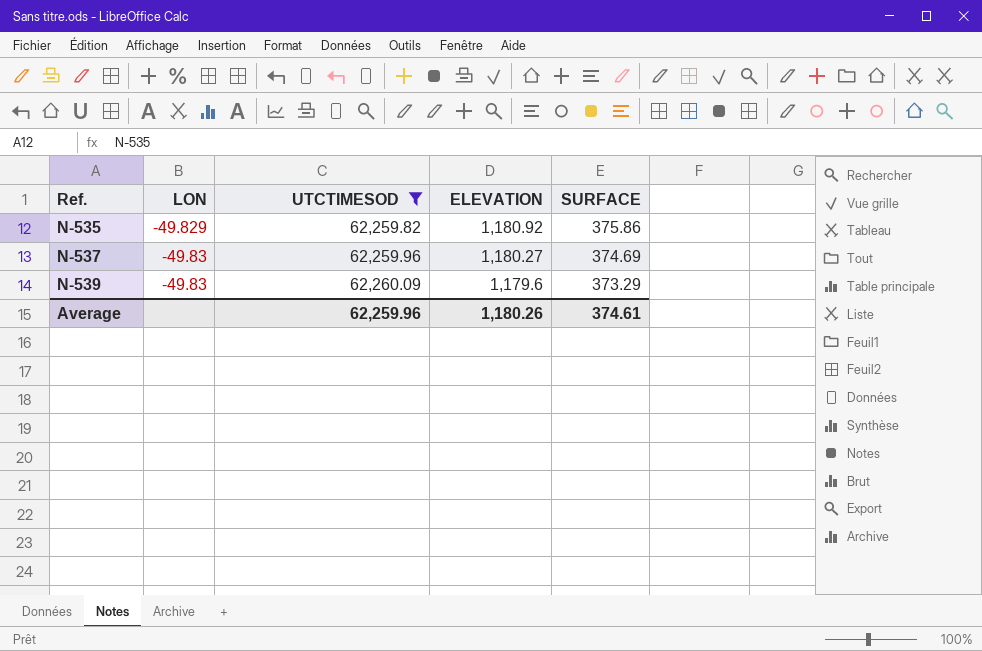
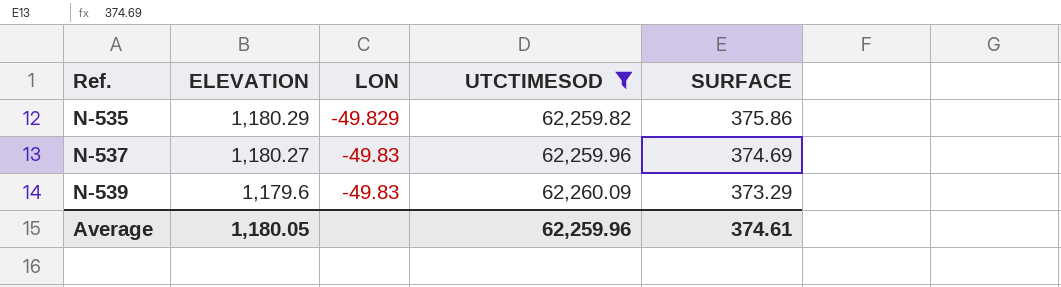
column ELEVATION | position: 4 -> 2
N-535 | ELEVATION: 1,180.92 -> 1,180.29
Average | ELEVATION: 1,180.26 -> 1,180.05

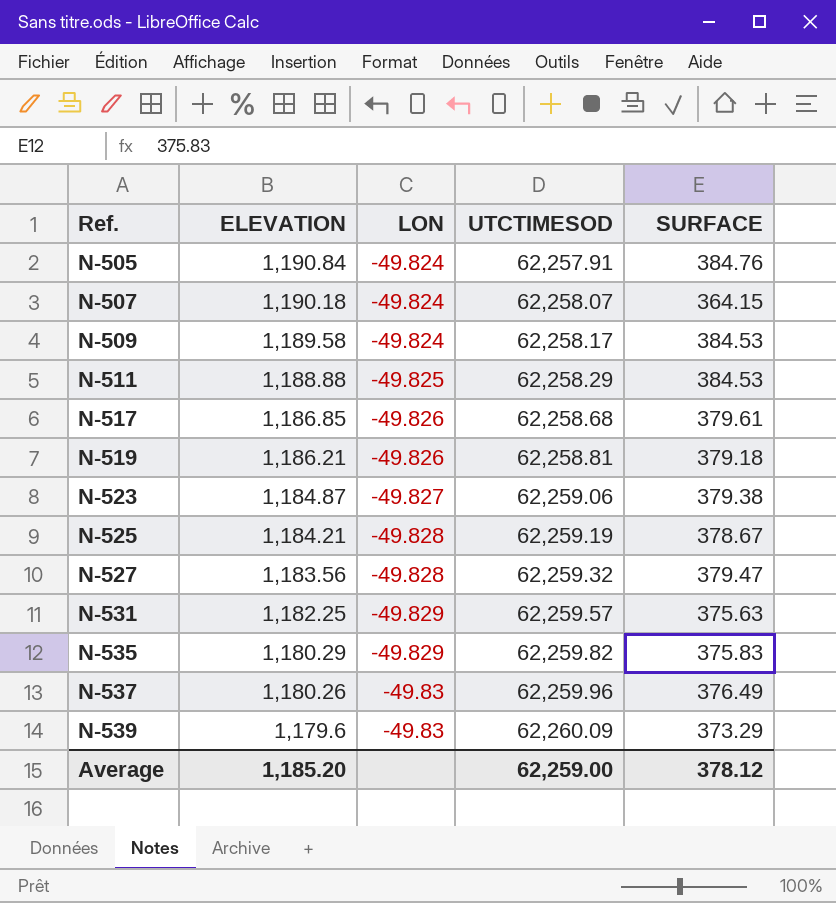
filter: UTCTIMESOD >= 62,259.82 -> none
N-535 | SURFACE: 375.86 -> 375.83
N-537 | ELEVATION: 1,180.27 -> 1,180.26
N-537 | SURFACE: 374.69 -> 376.49
Average | ELEVATION: 1,180.05 -> 1,185.20
Average | UTCTIMESOD: 62,259.96 -> 62,259.00
Average | SURFACE: 374.61 -> 378.12

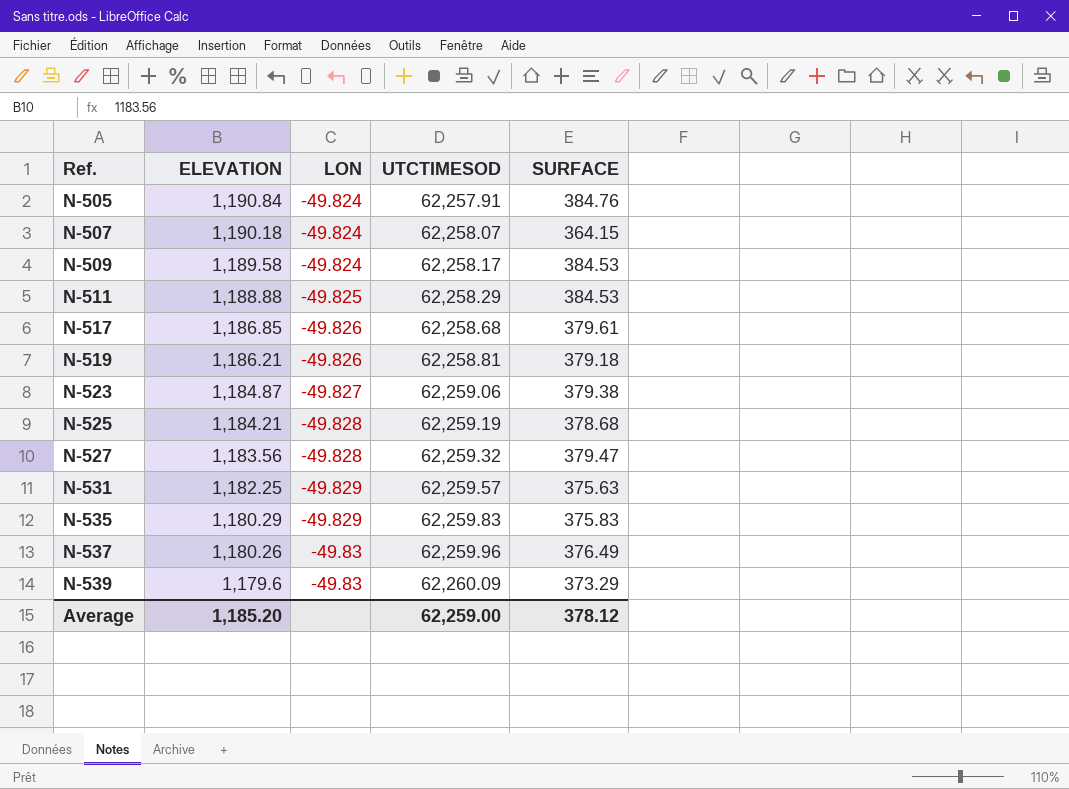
N-525 | SURFACE: 378.67 -> 378.68
N-535 | UTCTIMESOD: 62,259.82 -> 62,259.83

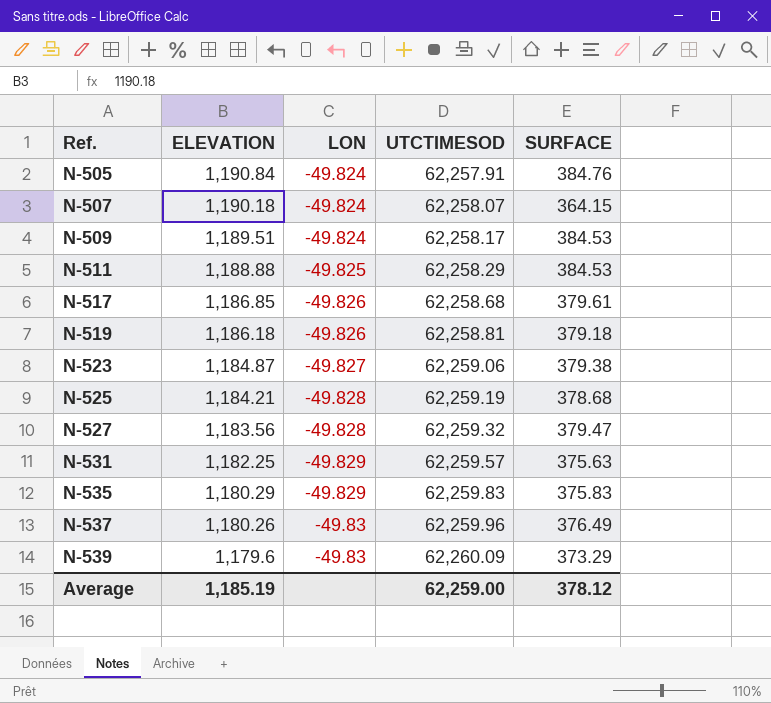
N-509 | ELEVATION: 1,189.58 -> 1,189.51
N-519 | ELEVATION: 1,186.21 -> 1,186.18
Average | ELEVATION: 1,185.20 -> 1,185.19

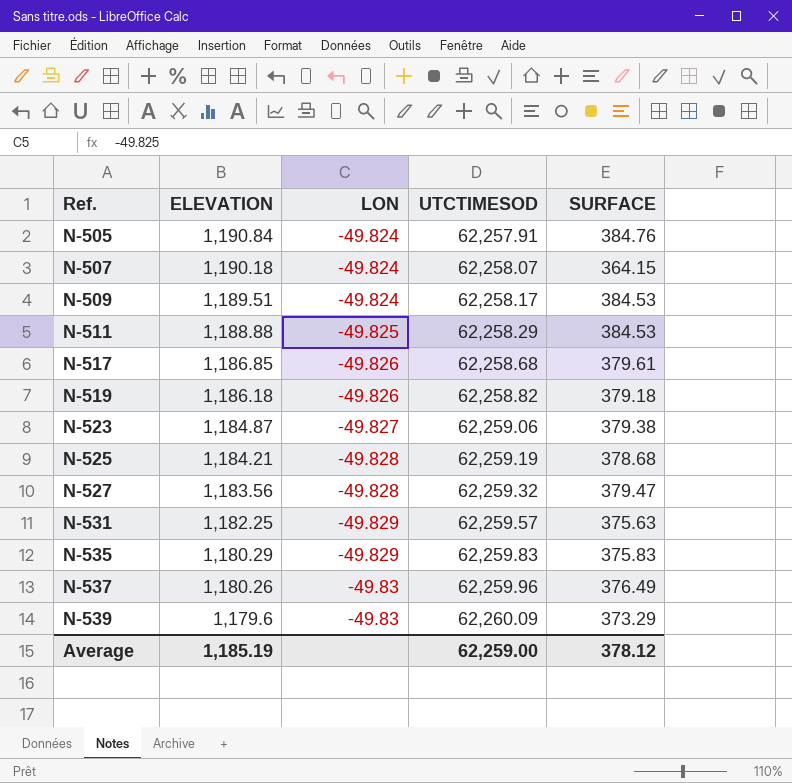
N-519 | UTCTIMESOD: 62,258.81 -> 62,258.82

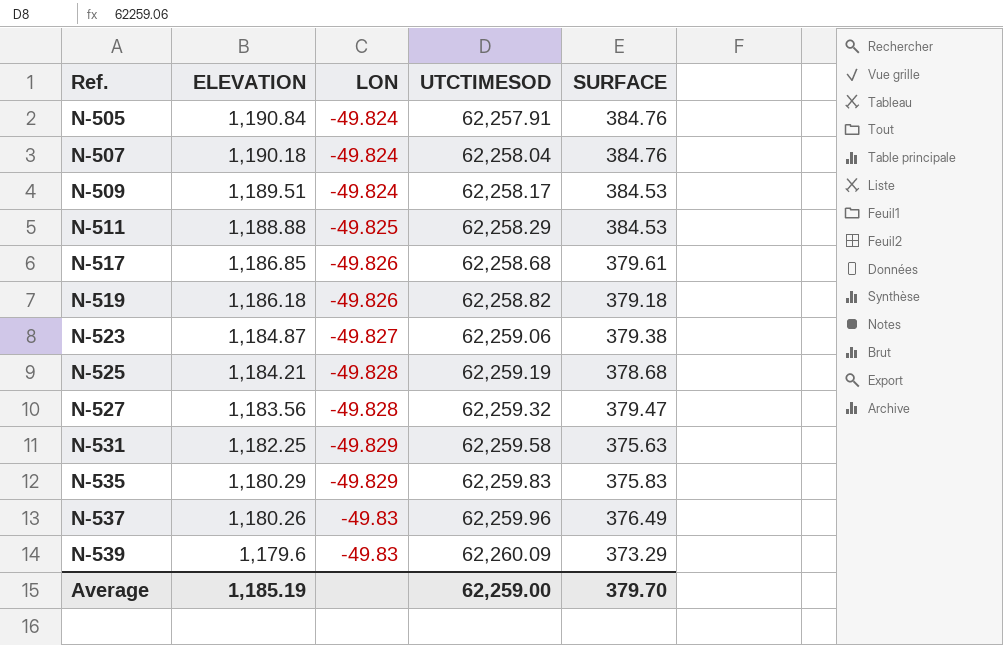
N-507 | UTCTIMESOD: 62,258.07 -> 62,258.04
N-507 | SURFACE: 364.15 -> 384.76
N-531 | UTCTIMESOD: 62,259.57 -> 62,259.58
Average | SURFACE: 378.12 -> 379.70

